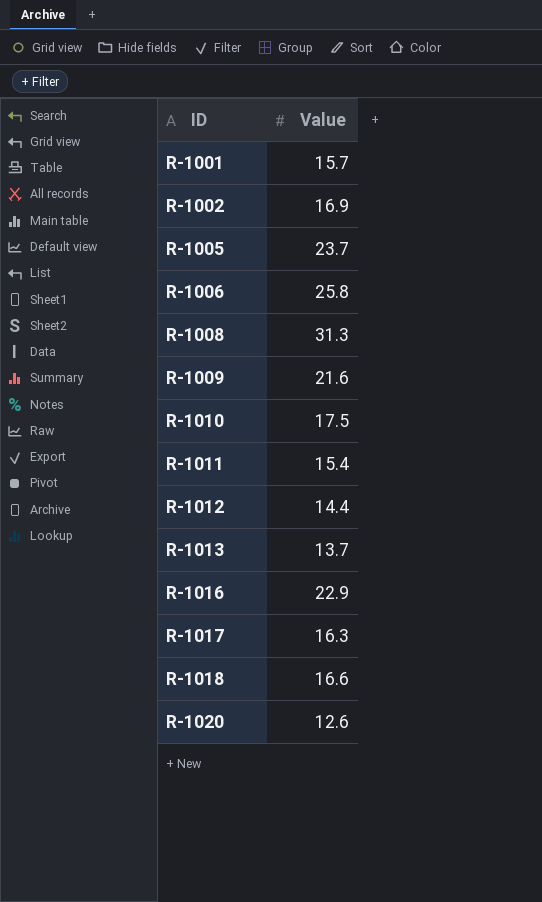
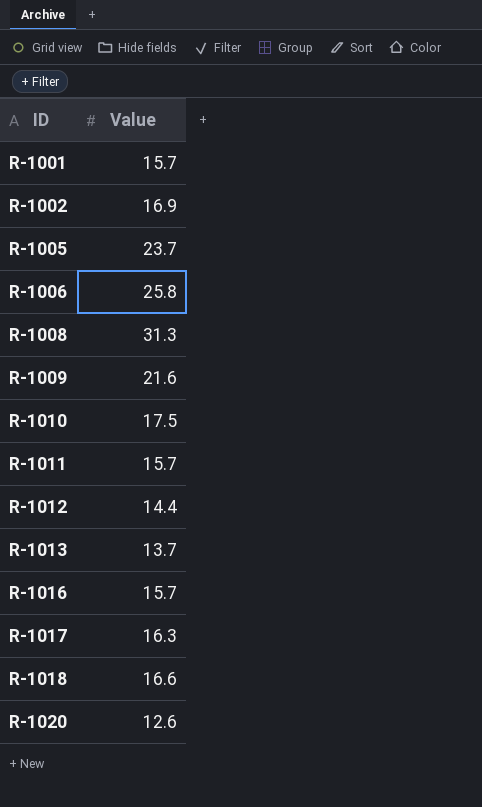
R-1011 | Value: 15.4 -> 15.7
R-1016 | Value: 22.9 -> 15.7

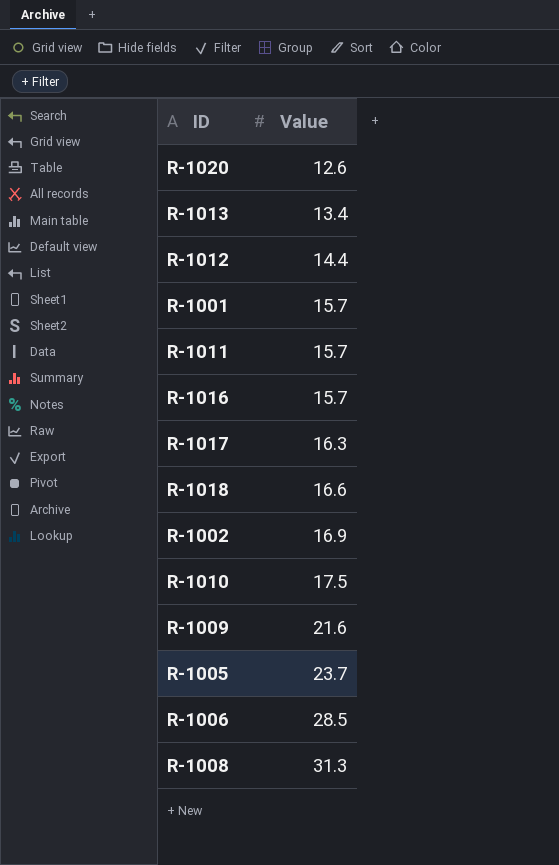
row order: ID ascending -> Value ascending
R-1013 | Value: 13.7 -> 13.4
R-1006 | Value: 25.8 -> 28.5

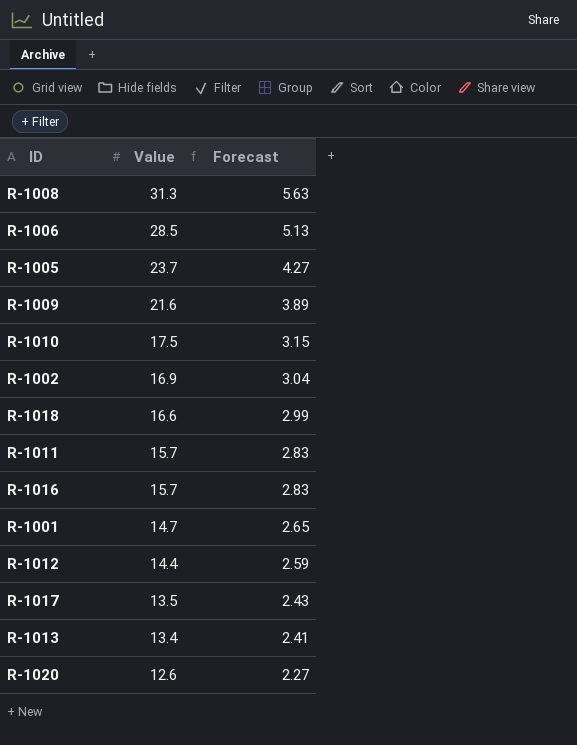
row order: Value ascending -> Value descending
column Forecast | formula: none -> [Value] * 0.18
R-1001 | Value: 15.7 -> 14.7
R-1017 | Value: 16.3 -> 13.5

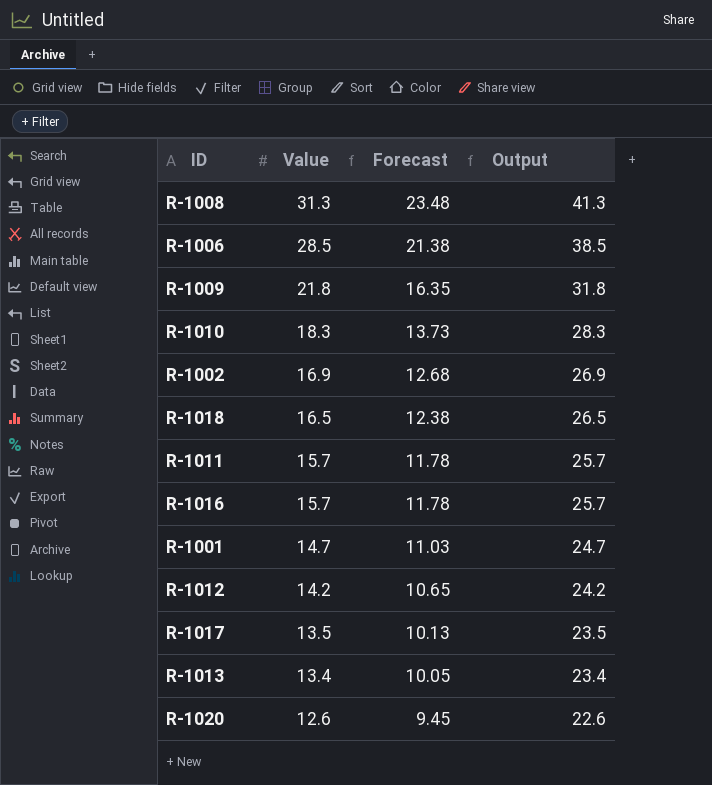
column Forecast | formula: [Value] * 0.18 -> [Value] * 0.75
column Output | formula: none -> [Value] + 10
row R-1005: 23.7 | 4.27 -> none
R-1009 | Value: 21.6 -> 21.8
R-1010 | Value: 17.5 -> 18.3
R-1018 | Value: 16.6 -> 16.5
R-1012 | Value: 14.4 -> 14.2

